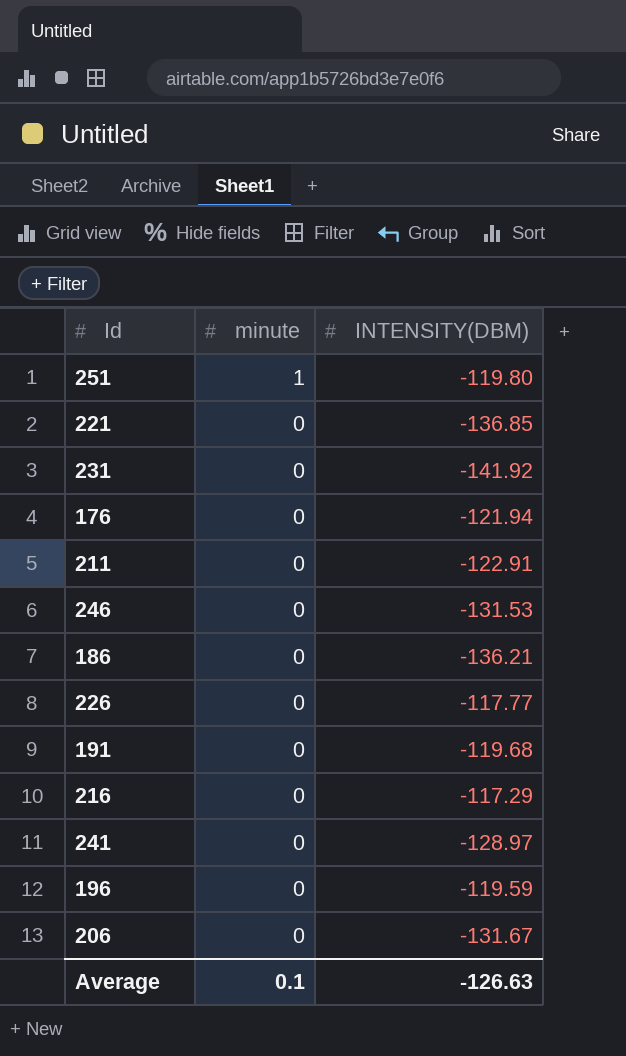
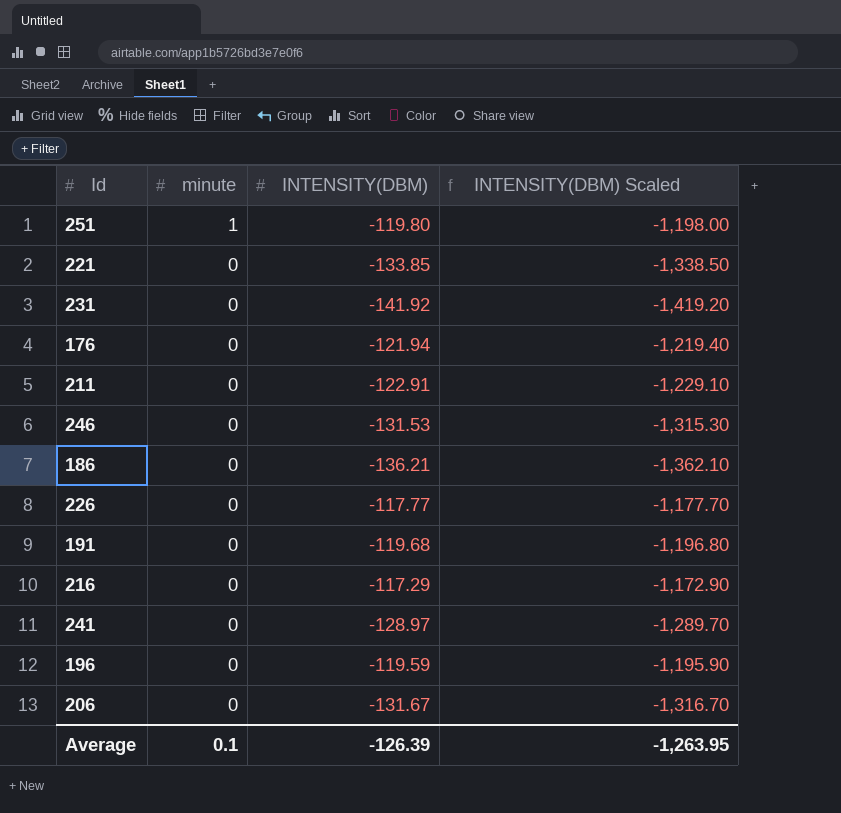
column INTENSITY(DBM) Scaled | formula: none -> [INTENSITY(DBM)] * 10
221 | INTENSITY(DBM): -136.85 -> -133.85
Average | INTENSITY(DBM): -126.63 -> -126.39

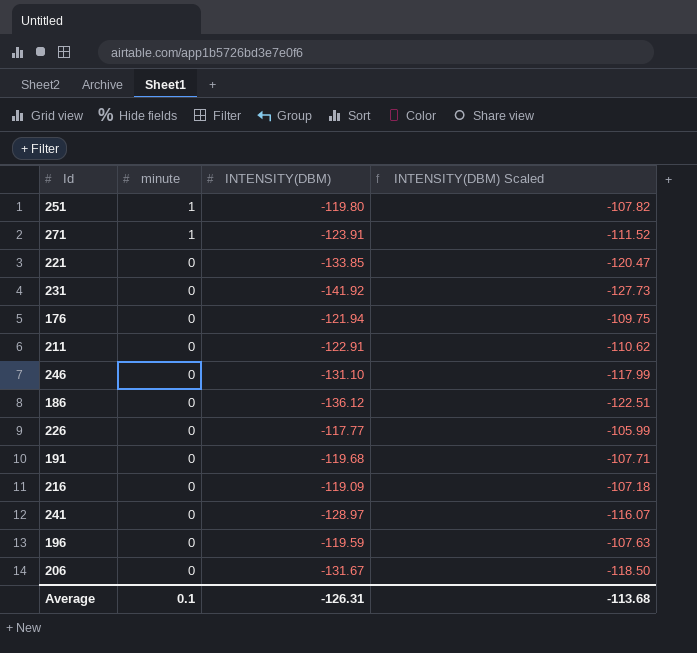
column INTENSITY(DBM) Scaled | formula: [INTENSITY(DBM)] * 10 -> [INTENSITY(DBM)] * 0.9
row 271: none -> 1 | -123.91 | -111.52
246 | INTENSITY(DBM): -131.53 -> -131.10
186 | INTENSITY(DBM): -136.21 -> -136.12
216 | INTENSITY(DBM): -117.29 -> -119.09
Average | INTENSITY(DBM): -126.39 -> -126.31
Average | INTENSITY(DBM) Scaled: -1,263.95 -> -113.68

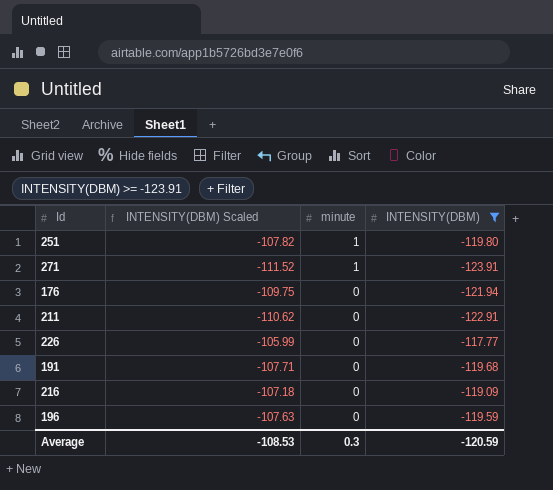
filter: none -> INTENSITY(DBM) >= -123.91
column INTENSITY(DBM) Scaled | position: 4 -> 2
Average | INTENSITY(DBM) Scaled: -113.68 -> -108.53
Average | minute: 0.1 -> 0.3
Average | INTENSITY(DBM): -126.31 -> -120.59

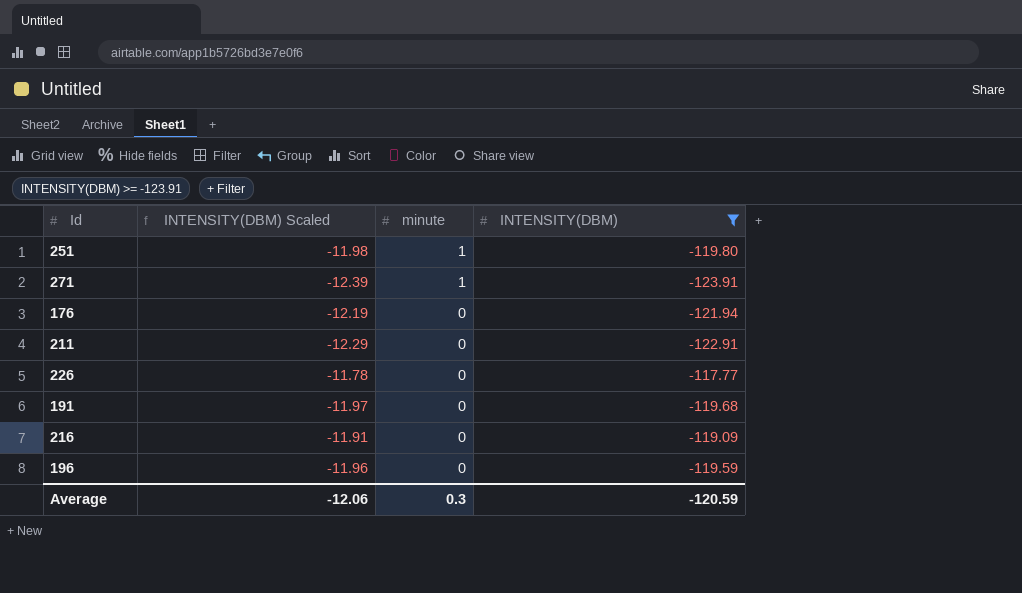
column INTENSITY(DBM) Scaled | formula: [INTENSITY(DBM)] * 0.9 -> [INTENSITY(DBM)] * 0.1
Average | INTENSITY(DBM) Scaled: -108.53 -> -12.06

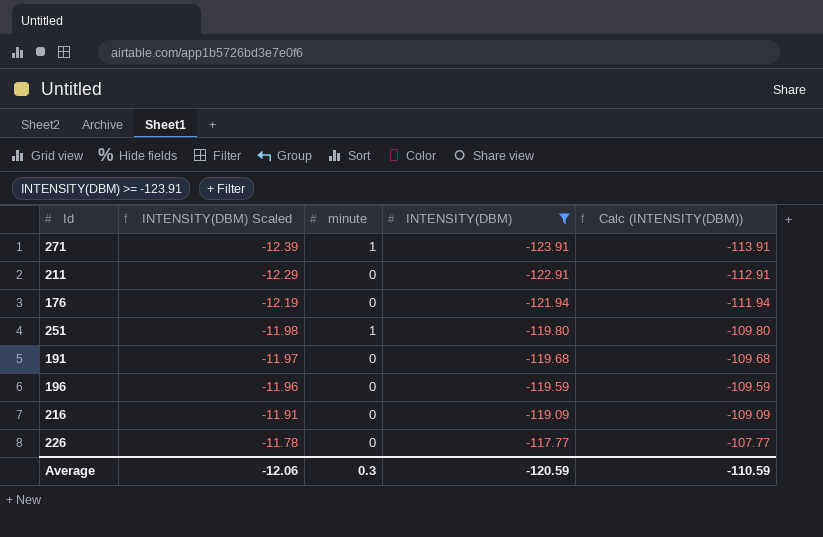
row order: minute descending -> INTENSITY(DBM) Scaled ascending
column Calc (INTENSITY(DBM)) | formula: none -> [INTENSITY(DBM)] + 10

